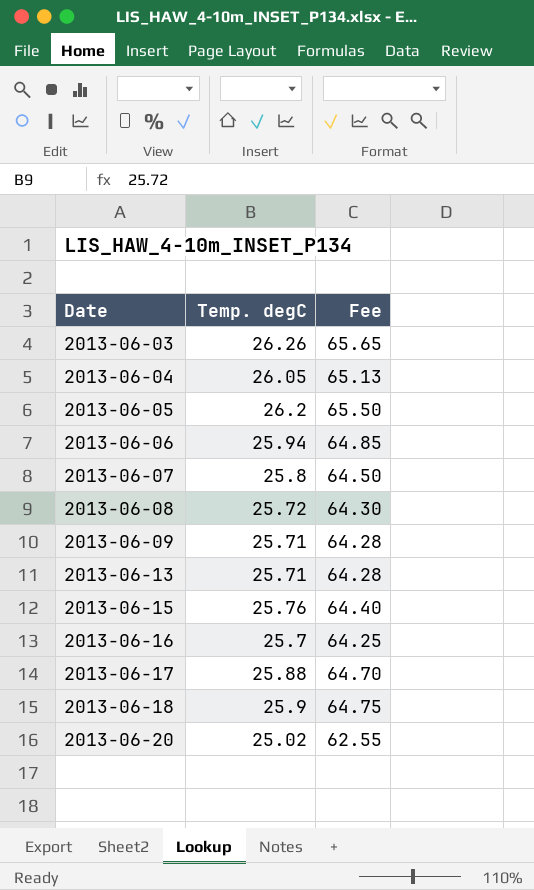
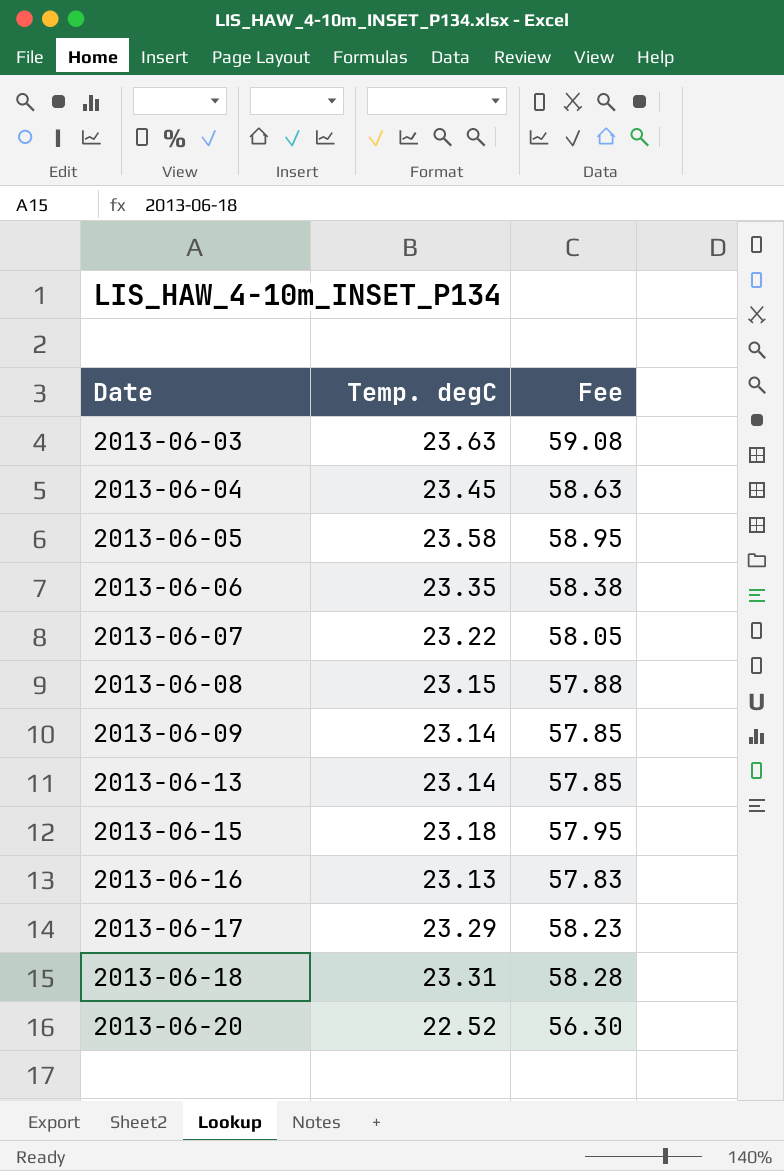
2013-06-03 | Temp. degC: 26.26 -> 23.63
2013-06-03 | Fee: 65.65 -> 59.08
2013-06-04 | Temp. degC: 26.05 -> 23.45
2013-06-04 | Fee: 65.13 -> 58.63
2013-06-05 | Temp. degC: 26.2 -> 23.58
2013-06-05 | Fee: 65.50 -> 58.95
2013-06-06 | Temp. degC: 25.94 -> 23.35
2013-06-06 | Fee: 64.85 -> 58.38
2013-06-07 | Temp. degC: 25.8 -> 23.22
2013-06-07 | Fee: 64.50 -> 58.05
2013-06-08 | Temp. degC: 25.72 -> 23.15
2013-06-08 | Fee: 64.30 -> 57.88
2013-06-09 | Temp. degC: 25.71 -> 23.14
2013-06-09 | Fee: 64.28 -> 57.85
2013-06-13 | Temp. degC: 25.71 -> 23.14
2013-06-13 | Fee: 64.28 -> 57.85
2013-06-15 | Temp. degC: 25.76 -> 23.18
2013-06-15 | Fee: 64.40 -> 57.95
2013-06-16 | Temp. degC: 25.7 -> 23.13
2013-06-16 | Fee: 64.25 -> 57.83
2013-06-17 | Temp. degC: 25.88 -> 23.29
2013-06-17 | Fee: 64.70 -> 58.23
2013-06-18 | Temp. degC: 25.9 -> 23.31
2013-06-18 | Fee: 64.75 -> 58.28
2013-06-20 | Temp. degC: 25.02 -> 22.52
2013-06-20 | Fee: 62.55 -> 56.30

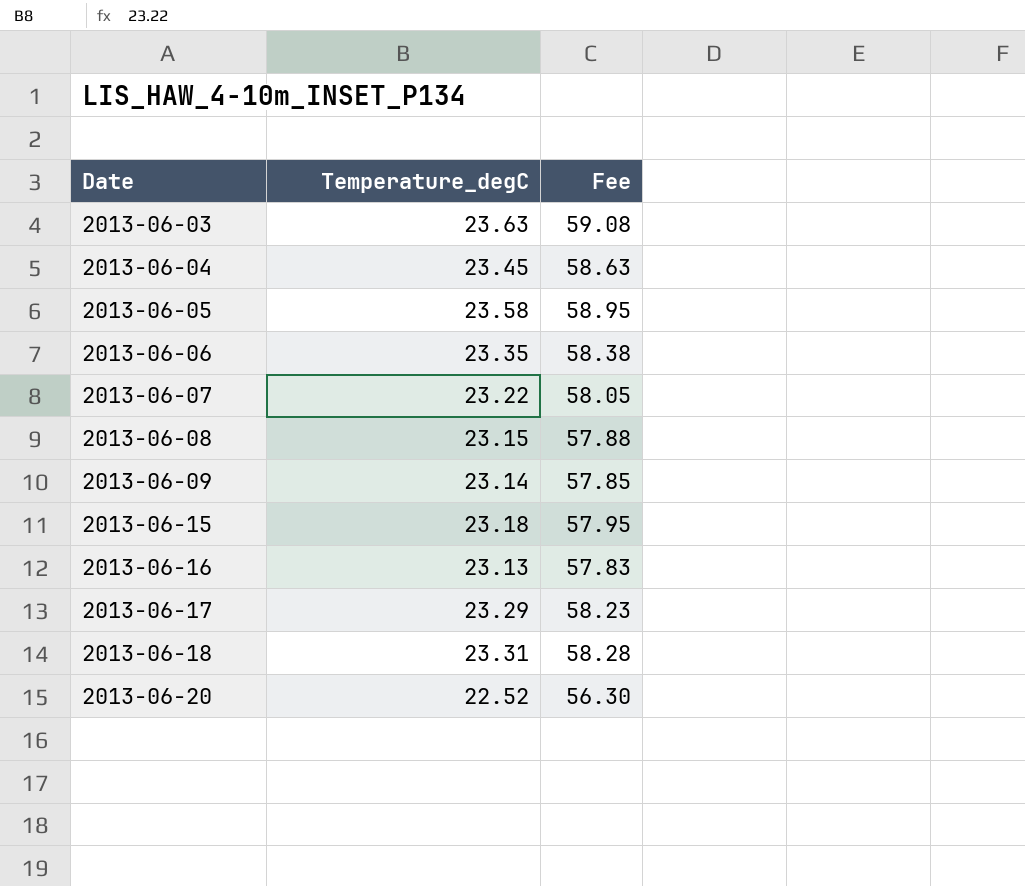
column name: Temp. degC -> Temperature_degC
row 2013-06-13: 23.14 | 57.85 -> none

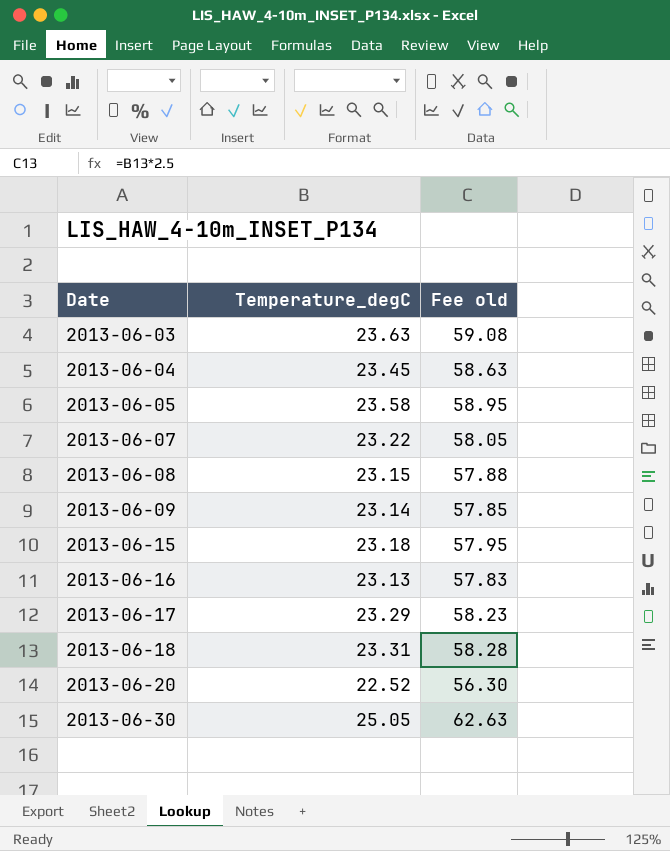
column name: Fee -> Fee old
row 2013-06-06: 23.35 | 58.38 -> none
row 2013-06-30: none -> 25.05 | 62.63

